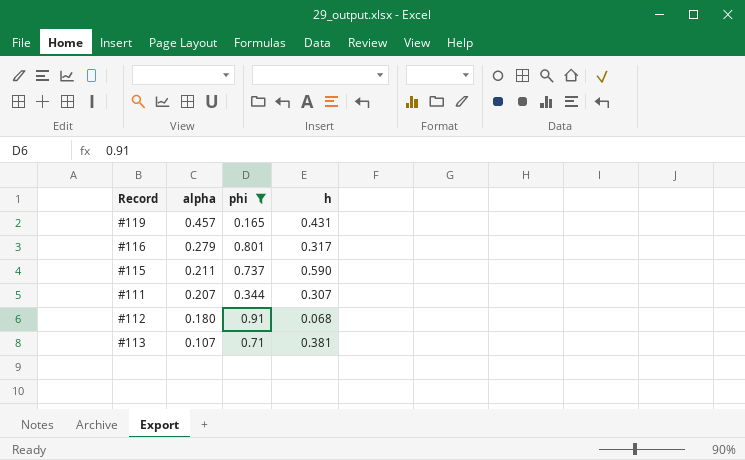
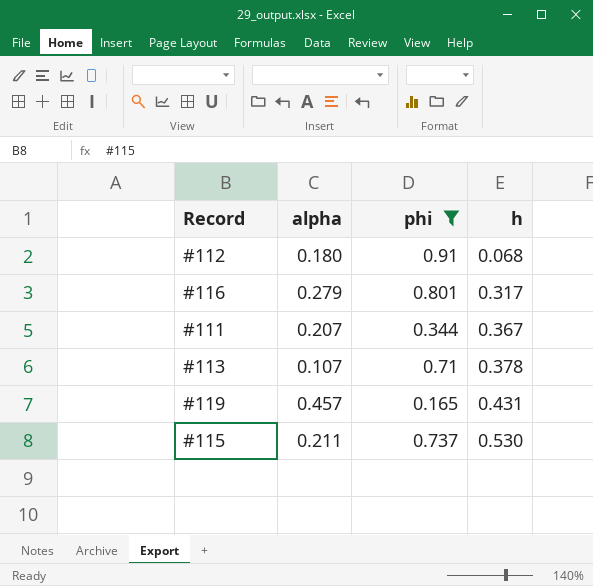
row order: alpha descending -> h ascending
#111 | h: 0.307 -> 0.367
#113 | h: 0.381 -> 0.378
#115 | h: 0.590 -> 0.530

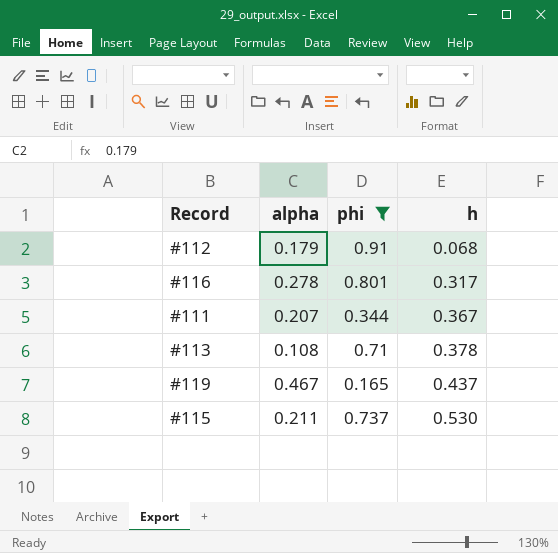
#112 | alpha: 0.180 -> 0.179
#116 | alpha: 0.279 -> 0.278
#113 | alpha: 0.107 -> 0.108
#119 | alpha: 0.457 -> 0.467
#119 | h: 0.431 -> 0.437

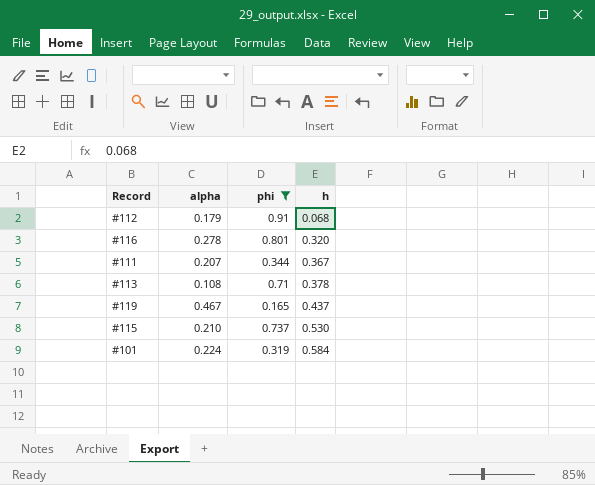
#116 | h: 0.317 -> 0.320
#115 | alpha: 0.211 -> 0.210
row #101: none -> 0.224 | 0.319 | 0.584

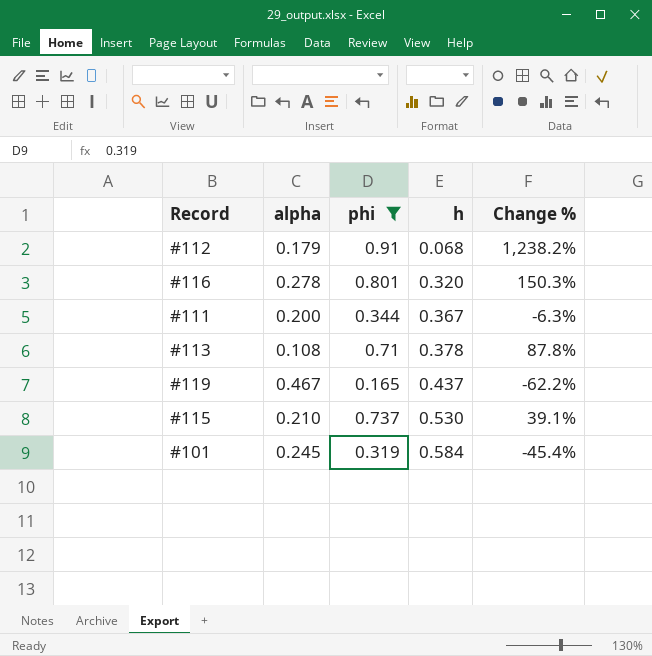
column Change % | formula: none -> ([phi] - [h]) / [h]
#111 | alpha: 0.207 -> 0.200
#101 | alpha: 0.224 -> 0.245

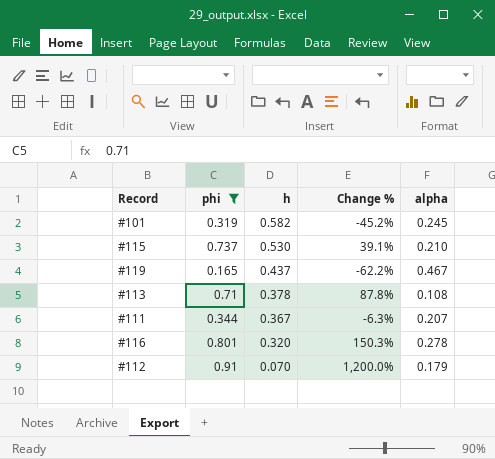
row order: h ascending -> h descending
column alpha | position: 2 -> 5
#101 | h: 0.584 -> 0.582
#101 | Change %: -45.4% -> -45.2%
#111 | alpha: 0.200 -> 0.207
#112 | h: 0.068 -> 0.070
#112 | Change %: 1,238.2% -> 1,200.0%

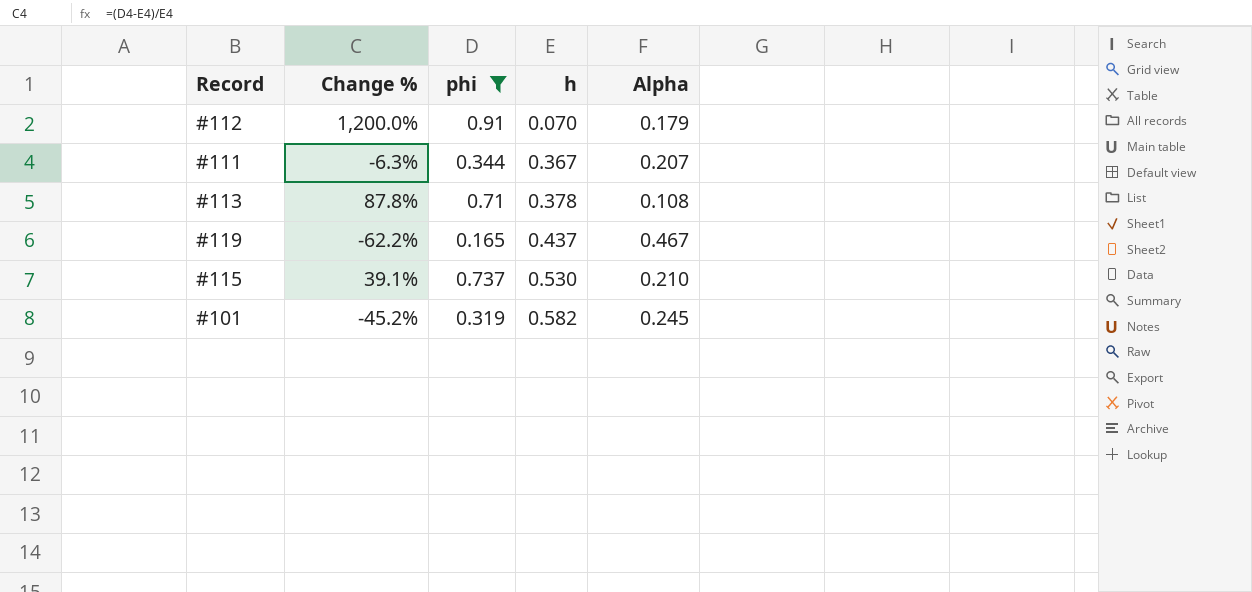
row order: h descending -> h ascending
column Change % | position: 4 -> 2
column name: alpha -> Alpha
row #116: 0.801 | 0.320 | 150.3% | 0.278 -> none

